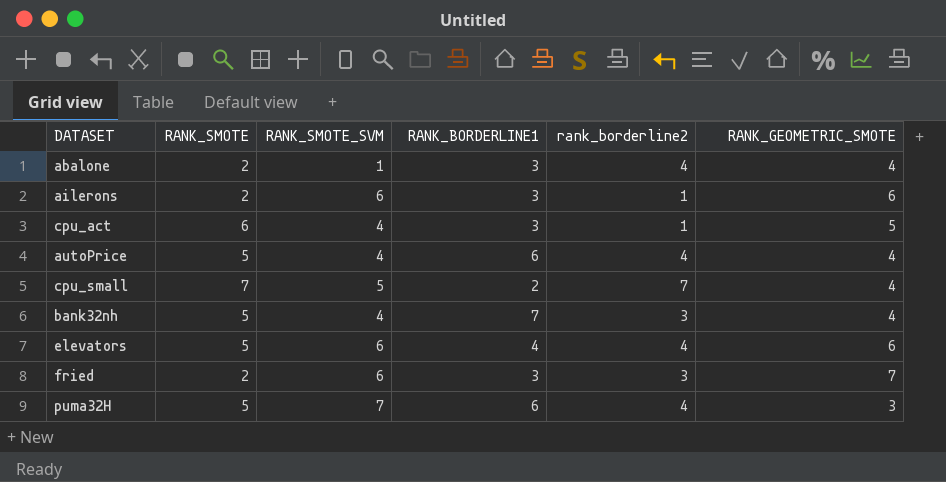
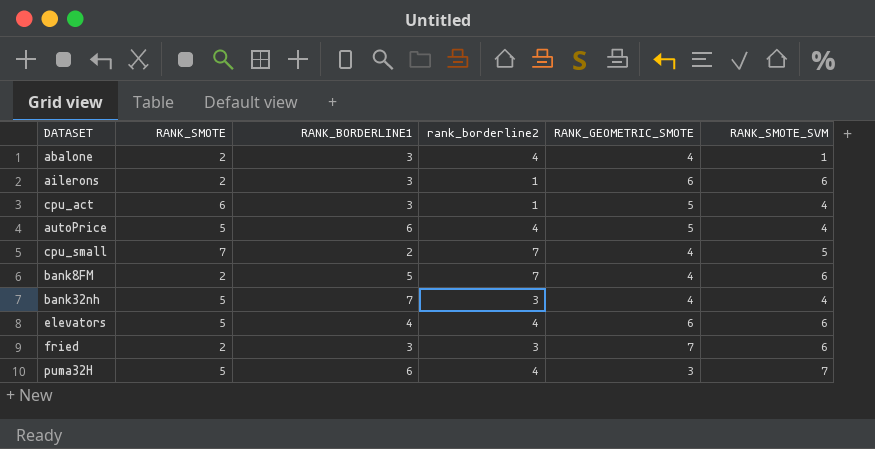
column RANK_SMOTE_SVM | position: 3 -> 6
autoPrice | RANK_GEOMETRIC_SMOTE: 4 -> 5
row bank8FM: none -> 2 | 5 | 7 | 4 | 6

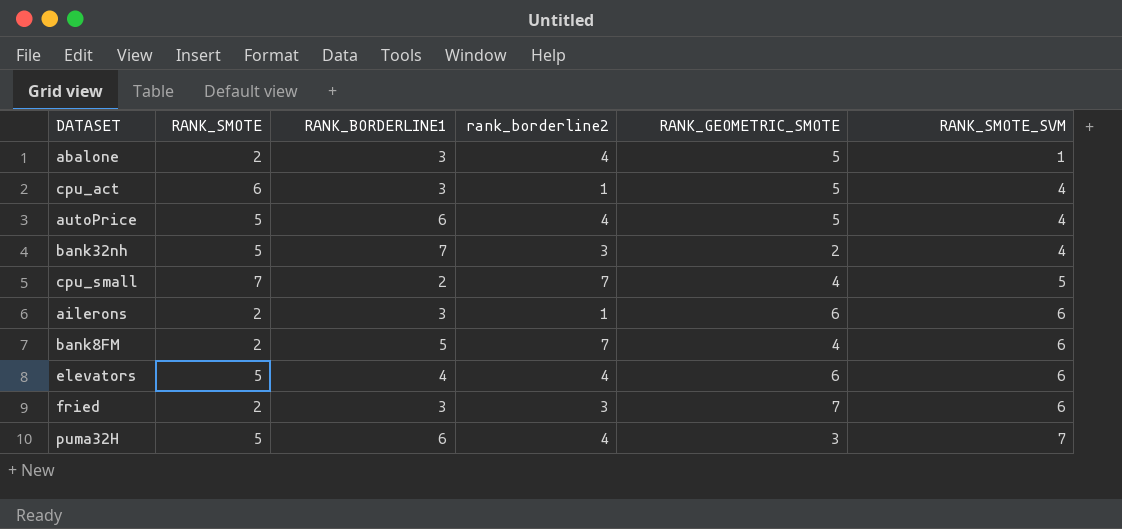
row order: none -> RANK_SMOTE_SVM ascending
abalone | RANK_GEOMETRIC_SMOTE: 4 -> 5
bank32nh | RANK_GEOMETRIC_SMOTE: 4 -> 2

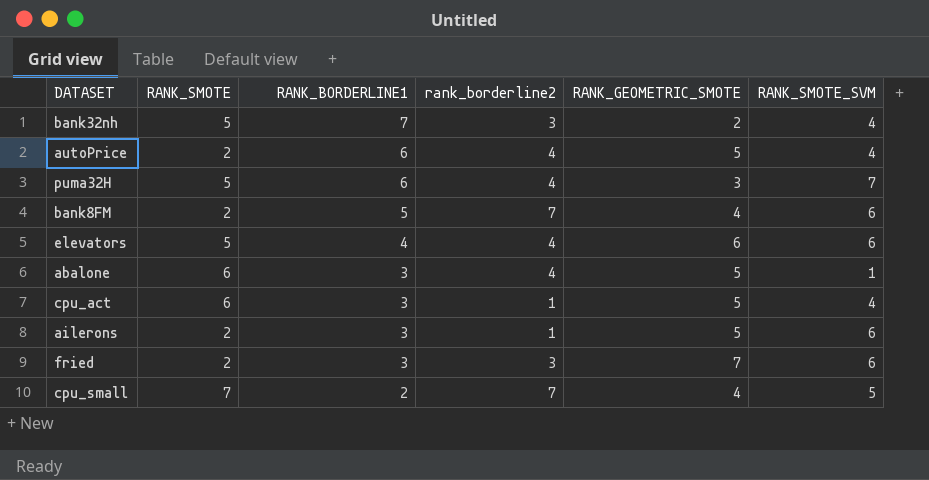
row order: RANK_SMOTE_SVM ascending -> RANK_BORDERLINE1 descending
autoPrice | RANK_SMOTE: 5 -> 2
abalone | RANK_SMOTE: 2 -> 6
ailerons | RANK_GEOMETRIC_SMOTE: 6 -> 5

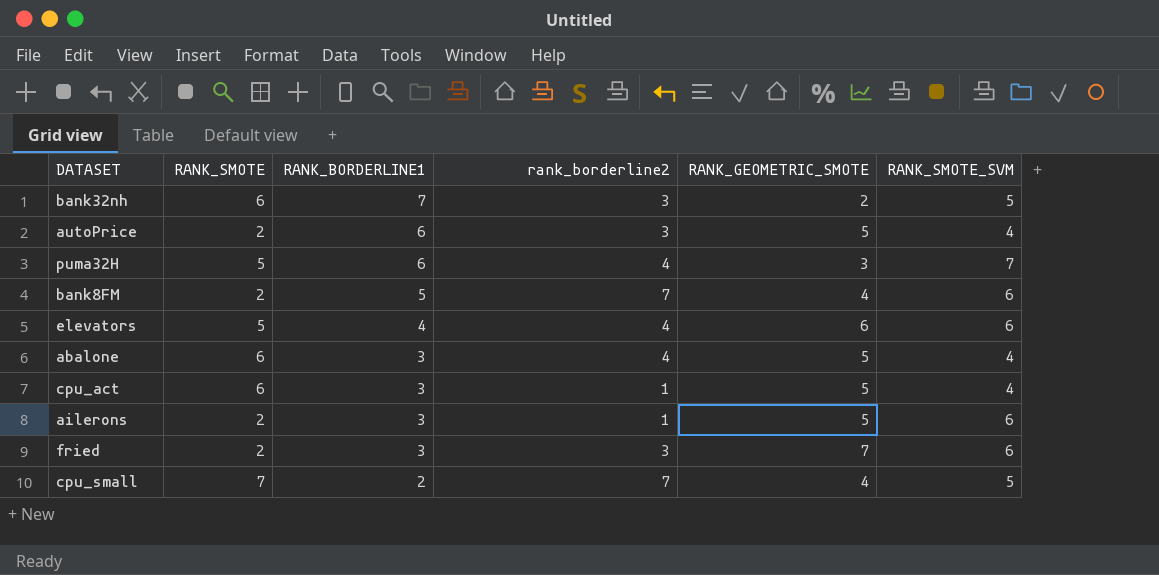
bank32nh | RANK_SMOTE: 5 -> 6
bank32nh | RANK_SMOTE_SVM: 4 -> 5
autoPrice | rank_borderline2: 4 -> 3
abalone | RANK_SMOTE_SVM: 1 -> 4

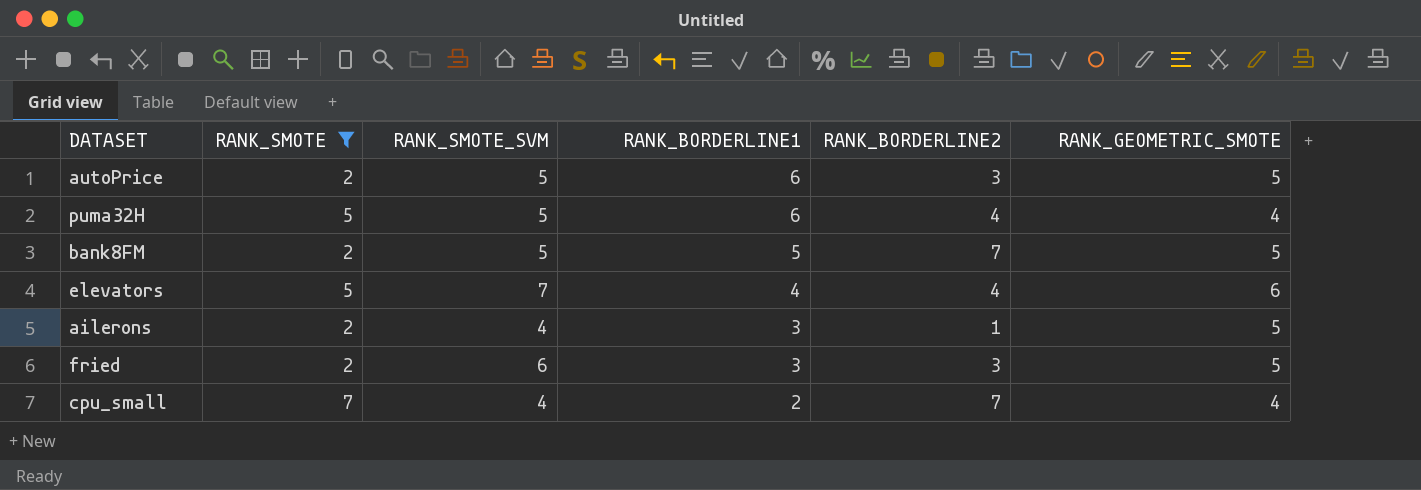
filter: none -> RANK_SMOTE != 6
column RANK_SMOTE_SVM | position: 6 -> 3
column name: rank_borderline2 -> RANK_BORDERLINE2
autoPrice | RANK_SMOTE_SVM: 4 -> 5
puma32H | RANK_SMOTE_SVM: 7 -> 5
puma32H | RANK_GEOMETRIC_SMOTE: 3 -> 4
bank8FM | RANK_SMOTE_SVM: 6 -> 5
bank8FM | RANK_GEOMETRIC_SMOTE: 4 -> 5
elevators | RANK_SMOTE_SVM: 6 -> 7
ailerons | RANK_SMOTE_SVM: 6 -> 4
fried | RANK_GEOMETRIC_SMOTE: 7 -> 5
cpu_small | RANK_SMOTE_SVM: 5 -> 4

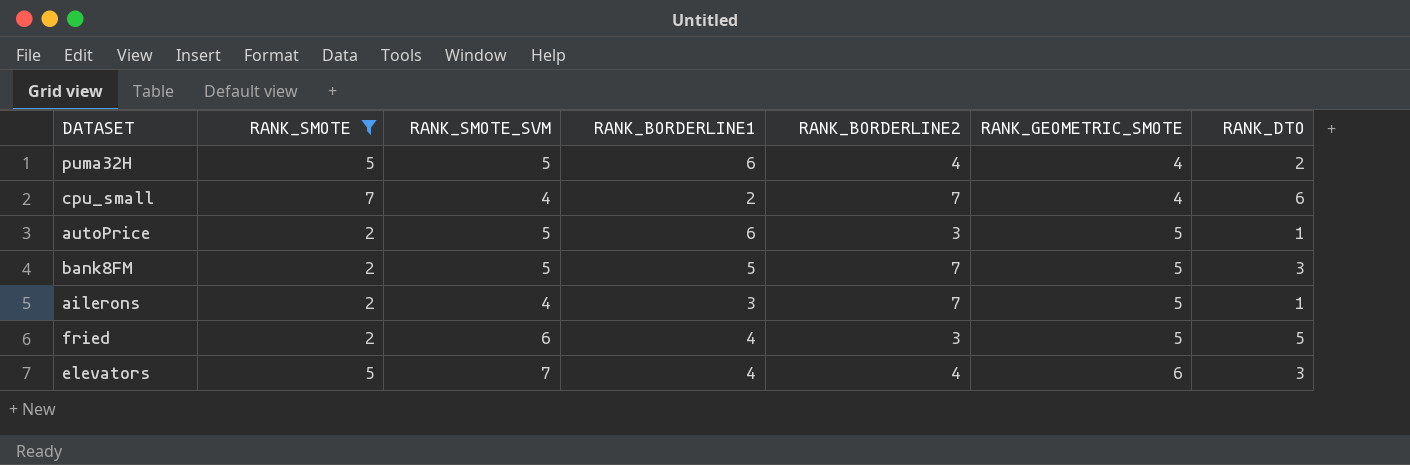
row order: RANK_BORDERLINE1 descending -> RANK_GEOMETRIC_SMOTE ascending
column RANK_DTO | position: none -> 7
ailerons | RANK_BORDERLINE2: 1 -> 7
fried | RANK_BORDERLINE1: 3 -> 4

